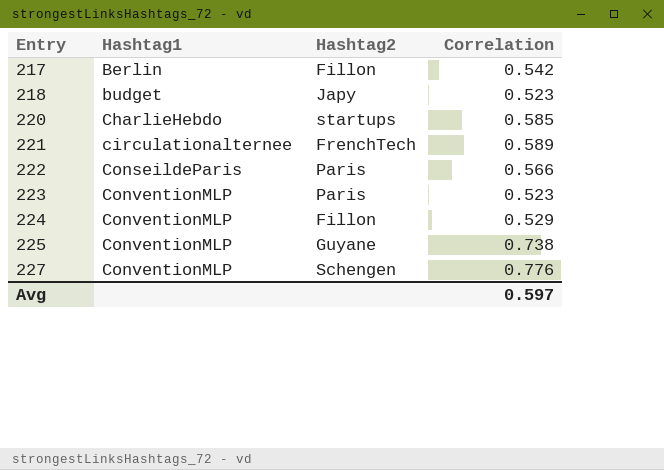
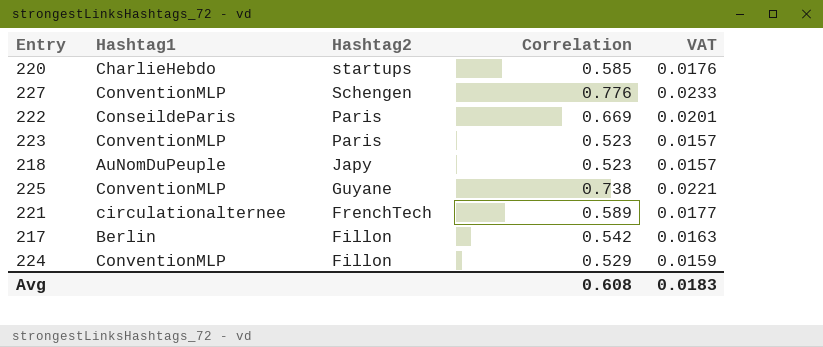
row order: Entry ascending -> Hashtag2 descending
column VAT | formula: none -> [Correlation] * 0.03
222 | Correlation: 0.566 -> 0.669
218 | Hashtag1: budget -> AuNomDuPeuple
Avg | Correlation: 0.597 -> 0.608

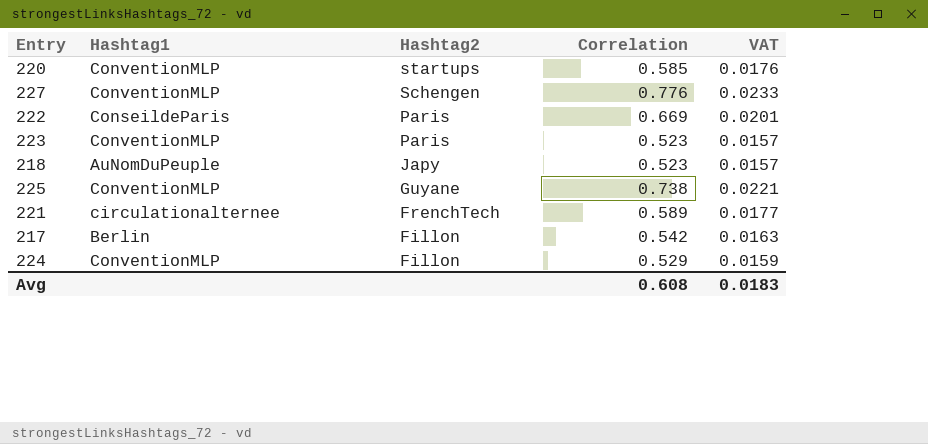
220 | Hashtag1: CharlieHebdo -> ConventionMLP

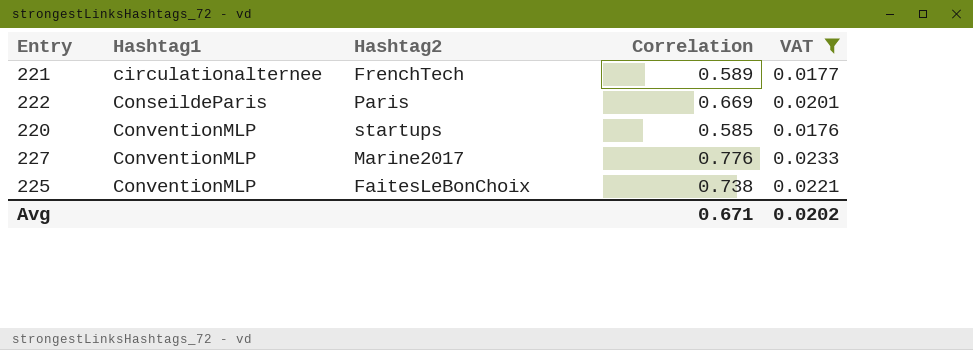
filter: none -> VAT >= 0.0176
row order: Hashtag2 descending -> Hashtag1 ascending
227 | Hashtag2: Schengen -> Marine2017
225 | Hashtag2: Guyane -> FaitesLeBonChoix
Avg | Correlation: 0.608 -> 0.671
Avg | VAT: 0.0183 -> 0.0202

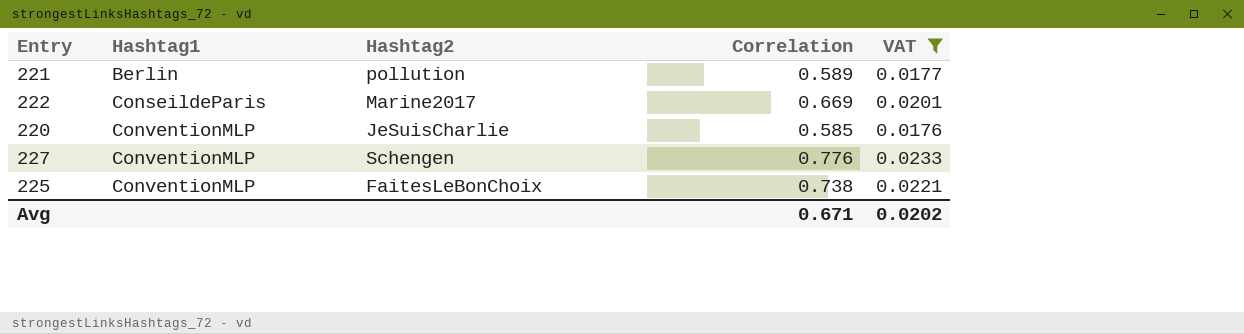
221 | Hashtag1: circulationalternee -> Berlin
221 | Hashtag2: FrenchTech -> pollution
222 | Hashtag2: Paris -> Marine2017
220 | Hashtag2: startups -> JeSuisCharlie
227 | Hashtag2: Marine2017 -> Schengen

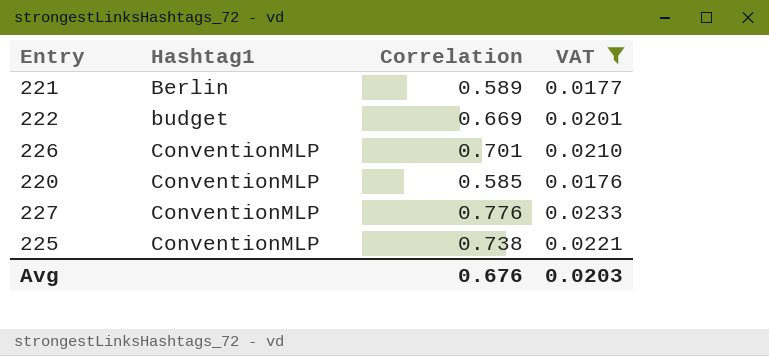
column Hashtag2 | position: 3 -> none
222 | Hashtag1: ConseildeParis -> budget
row 226: none -> ConventionMLP | 0.701 | 0.0210
Avg | Correlation: 0.671 -> 0.676
Avg | VAT: 0.0202 -> 0.0203

